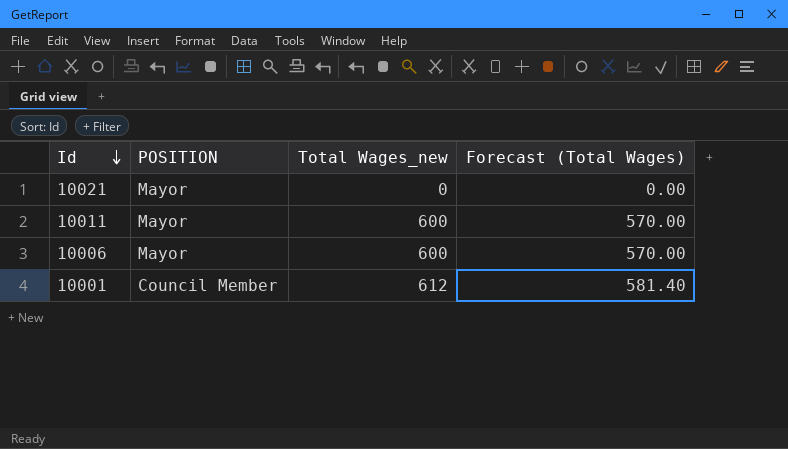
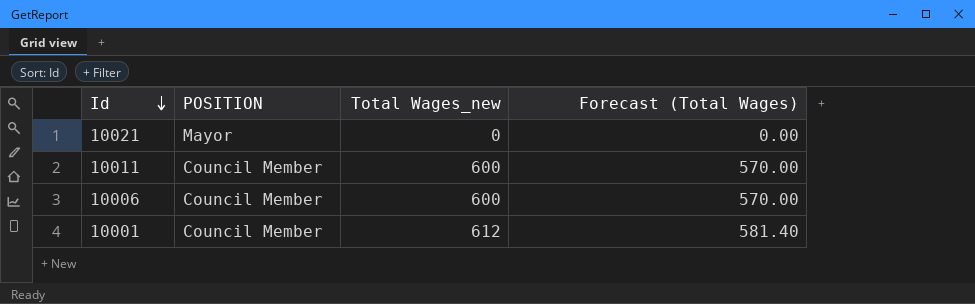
10011 | POSITION: Mayor -> Council Member
10006 | POSITION: Mayor -> Council Member

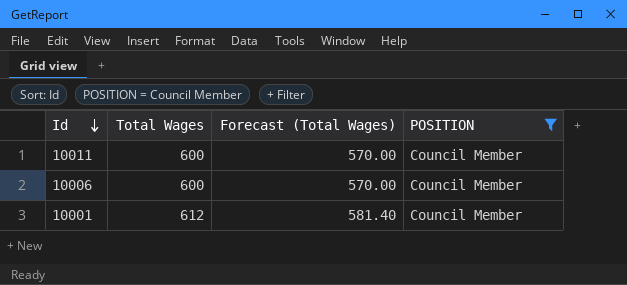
filter: none -> POSITION = Council Member
column name: Total Wages_new -> Total Wages
column POSITION | position: 2 -> 4

